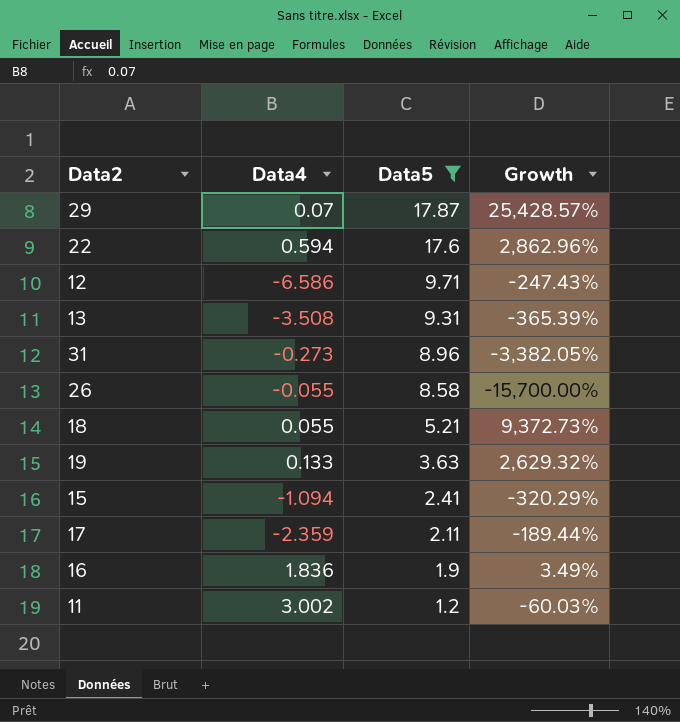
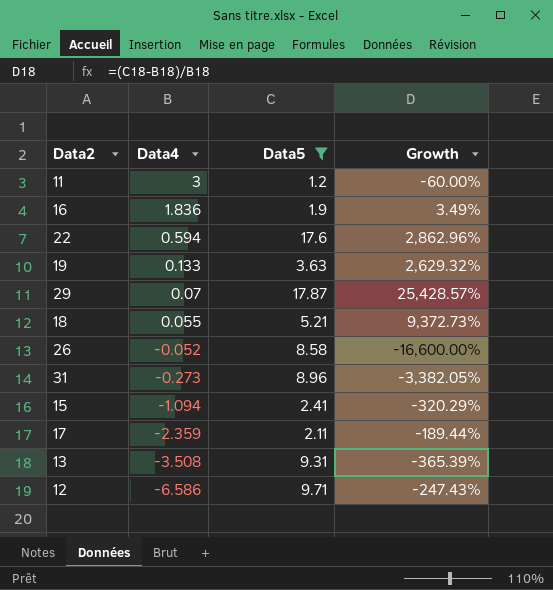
row order: Data5 descending -> Data4 descending
11 | Data4: 3.002 -> 3
11 | Growth: -60.03% -> -60.00%
26 | Data4: -0.055 -> -0.052
26 | Growth: -15,700.00% -> -16,600.00%

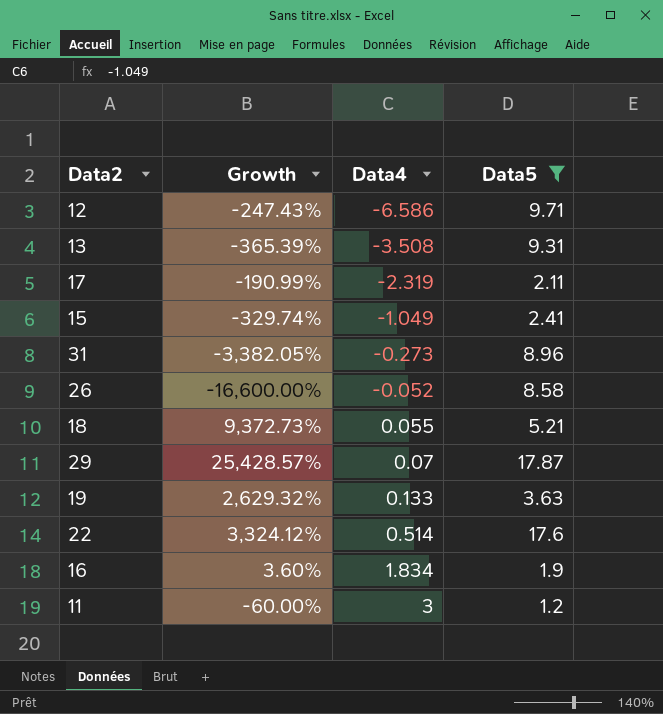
row order: Data4 descending -> Data4 ascending
column Growth | position: 4 -> 2
17 | Growth: -189.44% -> -190.99%
17 | Data4: -2.359 -> -2.319
15 | Growth: -320.29% -> -329.74%
15 | Data4: -1.094 -> -1.049
22 | Growth: 2,862.96% -> 3,324.12%
22 | Data4: 0.594 -> 0.514
16 | Growth: 3.49% -> 3.60%
16 | Data4: 1.836 -> 1.834

